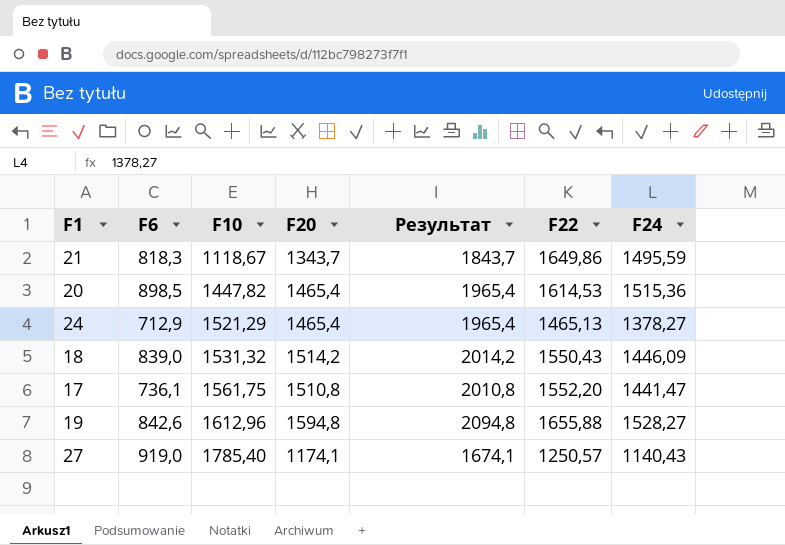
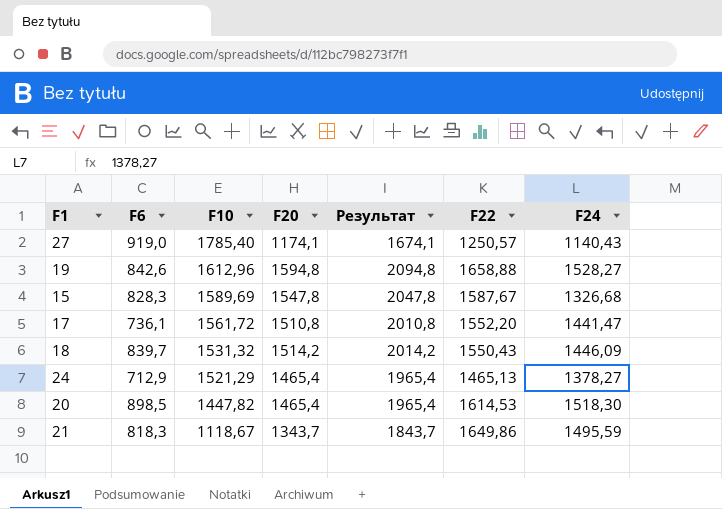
row order: F10 ascending -> F10 descending
19 | F22: 1655,88 -> 1658,88
row 15: none -> 828,3 | 1589,69 | 1547,8 | 2047,8 | 1587,67 | 1326,68
17 | F10: 1561,75 -> 1561,72
18 | F6: 839,0 -> 839,7
20 | F24: 1515,36 -> 1518,30

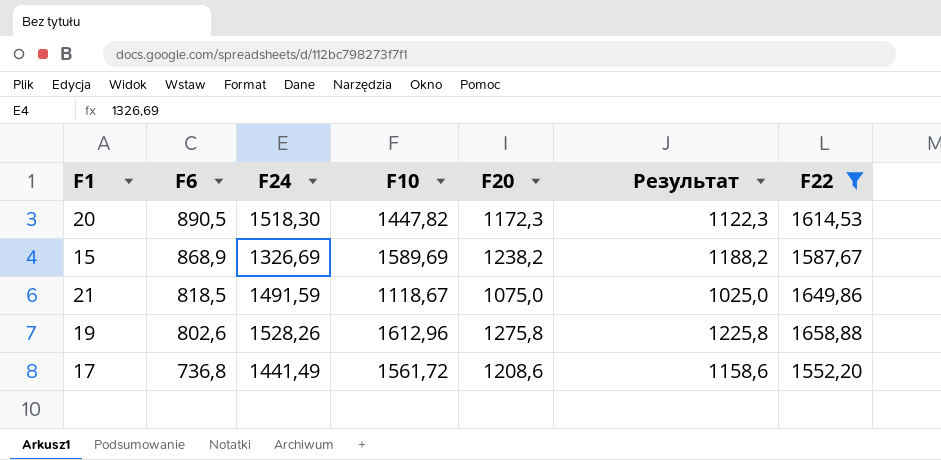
filter: none -> F22 >= 1552,20
row order: F10 descending -> F6 descending
column F24 | position: 7 -> 3
column Результат | formula: [F20] + 500 -> [F20] - 50
20 | F6: 898,5 -> 890,5
20 | F20: 1465,4 -> 1172,3
15 | F6: 828,3 -> 868,9
15 | F24: 1326,68 -> 1326,69
15 | F20: 1547,8 -> 1238,2
21 | F6: 818,3 -> 818,5
21 | F24: 1495,59 -> 1491,59
21 | F20: 1343,7 -> 1075,0
19 | F6: 842,6 -> 802,6
19 | F24: 1528,27 -> 1528,26
19 | F20: 1594,8 -> 1275,8
17 | F6: 736,1 -> 736,8
17 | F24: 1441,47 -> 1441,49
17 | F20: 1510,8 -> 1208,6

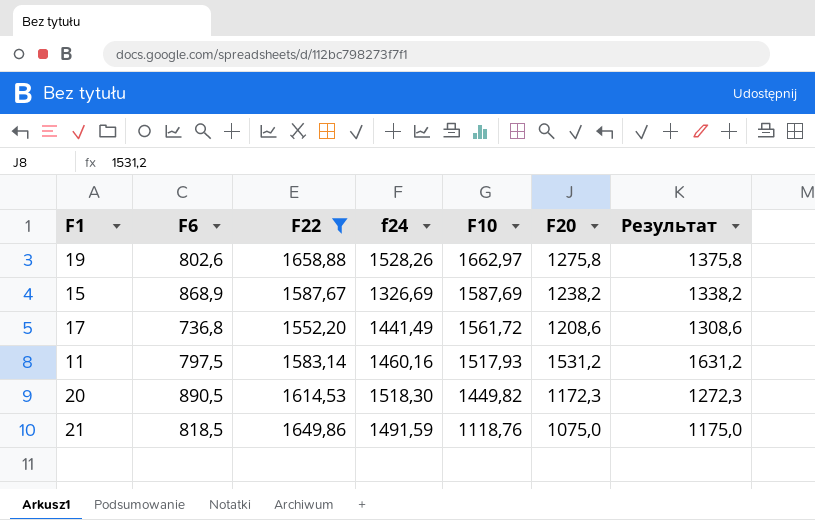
row order: F6 descending -> F10 descending
column F22 | position: 7 -> 3
column name: F24 -> f24
column Результат | formula: [F20] - 50 -> [F20] + 100
19 | F10: 1612,96 -> 1662,97
15 | F10: 1589,69 -> 1587,69
row 11: none -> 797,5 | 1583,14 | 1460,16 | 1517,93 | 1531,2 | 1631,2
20 | F10: 1447,82 -> 1449,82
21 | F10: 1118,67 -> 1118,76

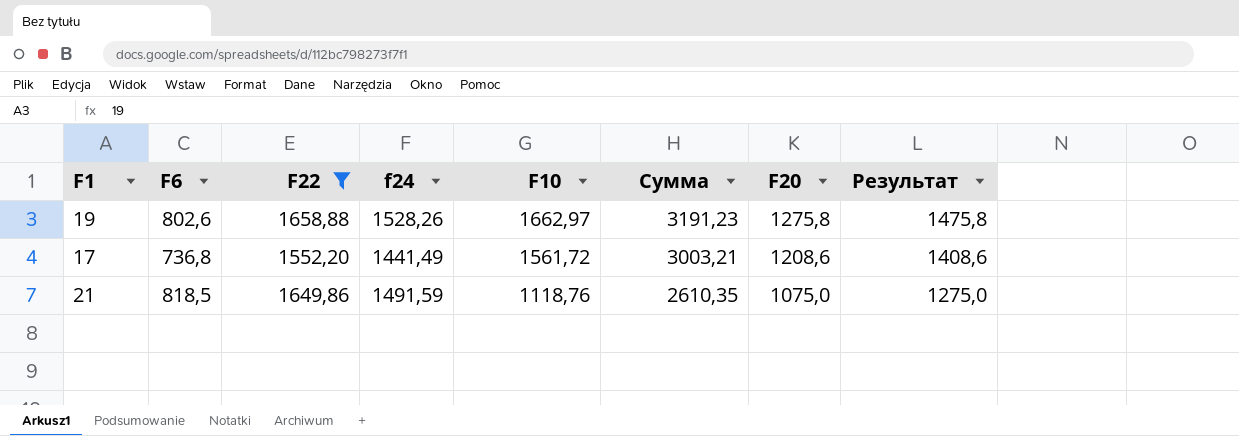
column Сумма | formula: none -> [f24] + [F10]
column Результат | formula: [F20] + 100 -> [F20] + 200
row 15: 868,9 | 1587,67 | 1326,69 | 1587,69 | 1238,2 | 1338,2 -> none
row 11: 797,5 | 1583,14 | 1460,16 | 1517,93 | 1531,2 | 1631,2 -> none
row 20: 890,5 | 1614,53 | 1518,30 | 1449,82 | 1172,3 | 1272,3 -> none

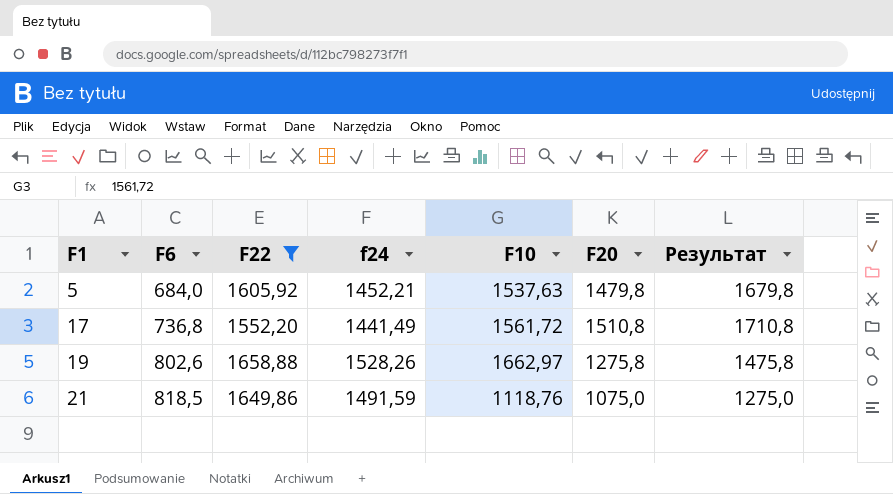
row order: F10 descending -> F1 ascending
column Сумма | formula: [f24] + [F10] -> none
row 5: none -> 684,0 | 1605,92 | 1452,21 | 1537,63 | 1479,8 | 1679,8
17 | F20: 1208,6 -> 1510,8
17 | Результат: 1408,6 -> 1710,8

